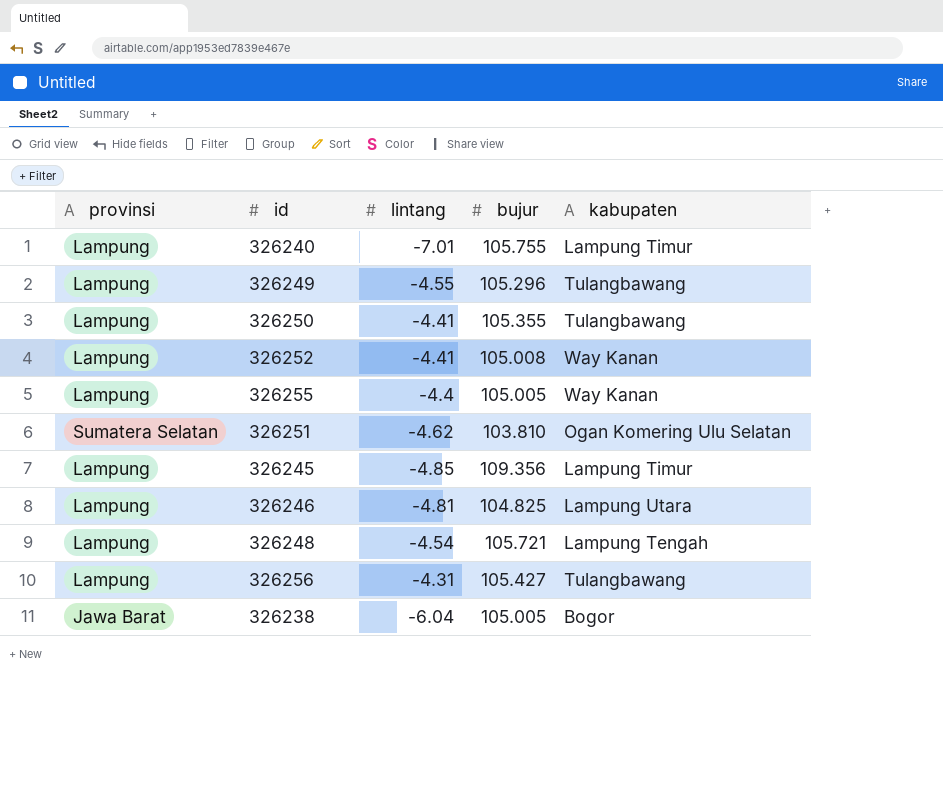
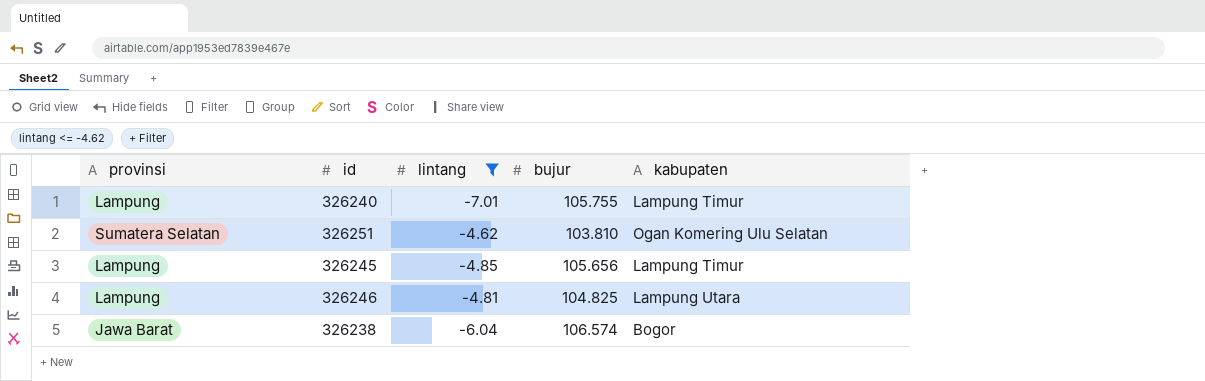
filter: none -> lintang <= -4.62
326245 | bujur: 109.356 -> 105.656
326238 | bujur: 105.005 -> 106.574

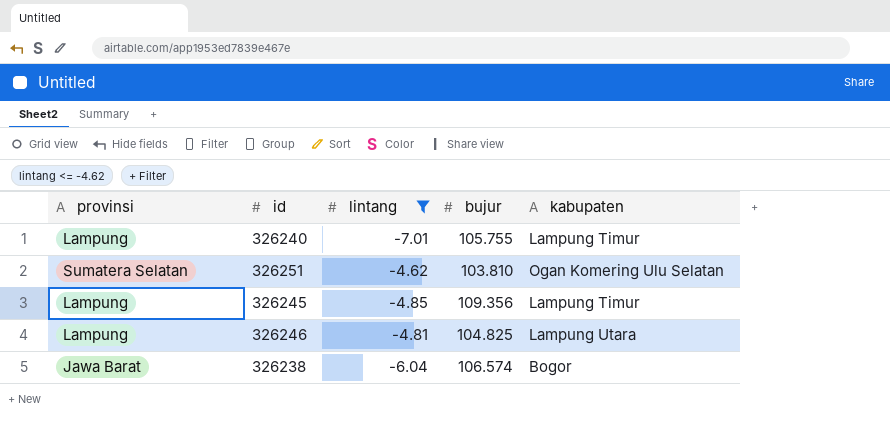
326245 | bujur: 105.656 -> 109.356

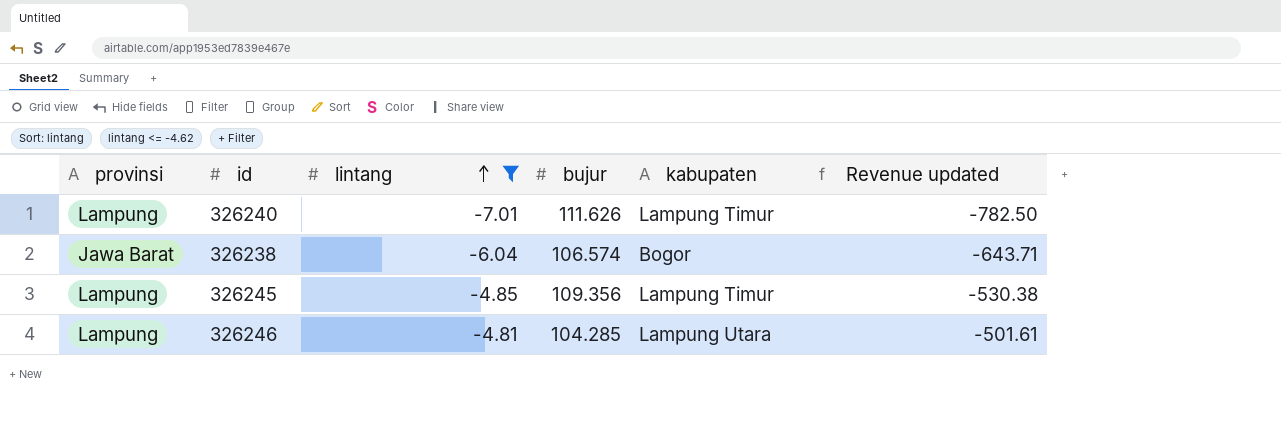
row order: none -> lintang ascending
column Revenue updated | formula: none -> [lintang] * [bujur]
row 326251: Sumatera Selatan | -4.62 | 103.810 | Ogan Komering Ulu Selatan -> none
326240 | bujur: 105.755 -> 111.626
326246 | bujur: 104.825 -> 104.285

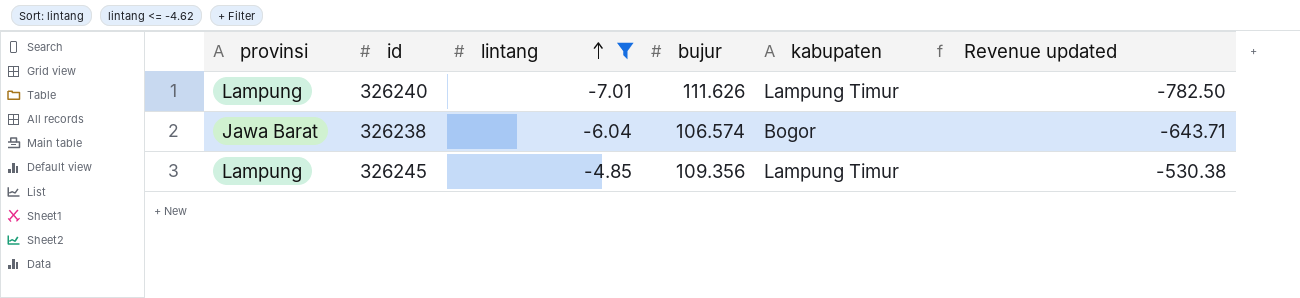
row 326246: Lampung | -4.81 | 104.285 | Lampung Utara | -501.61 -> none

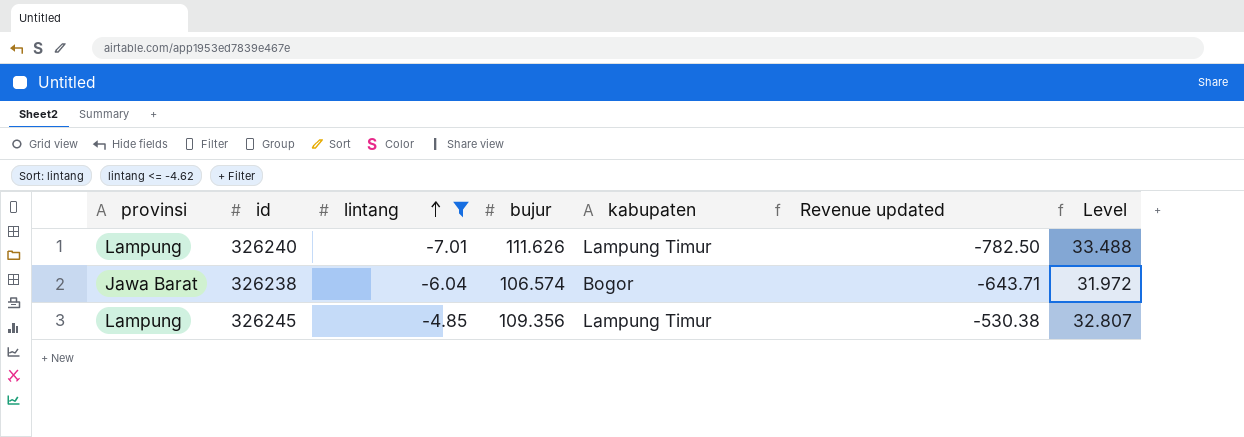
column Level | formula: none -> [bujur] * 0.3

